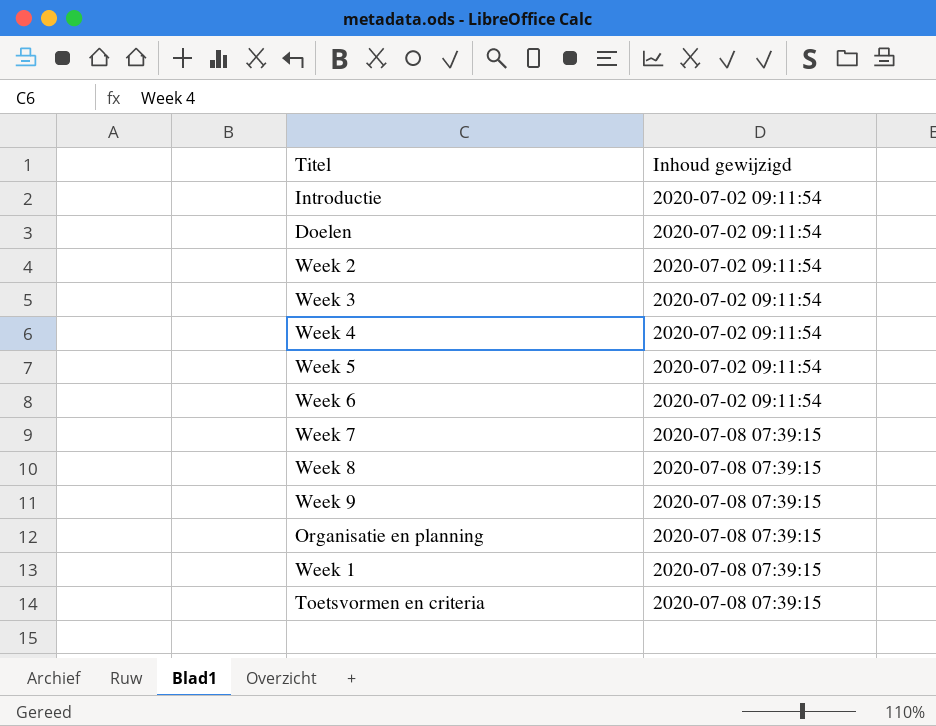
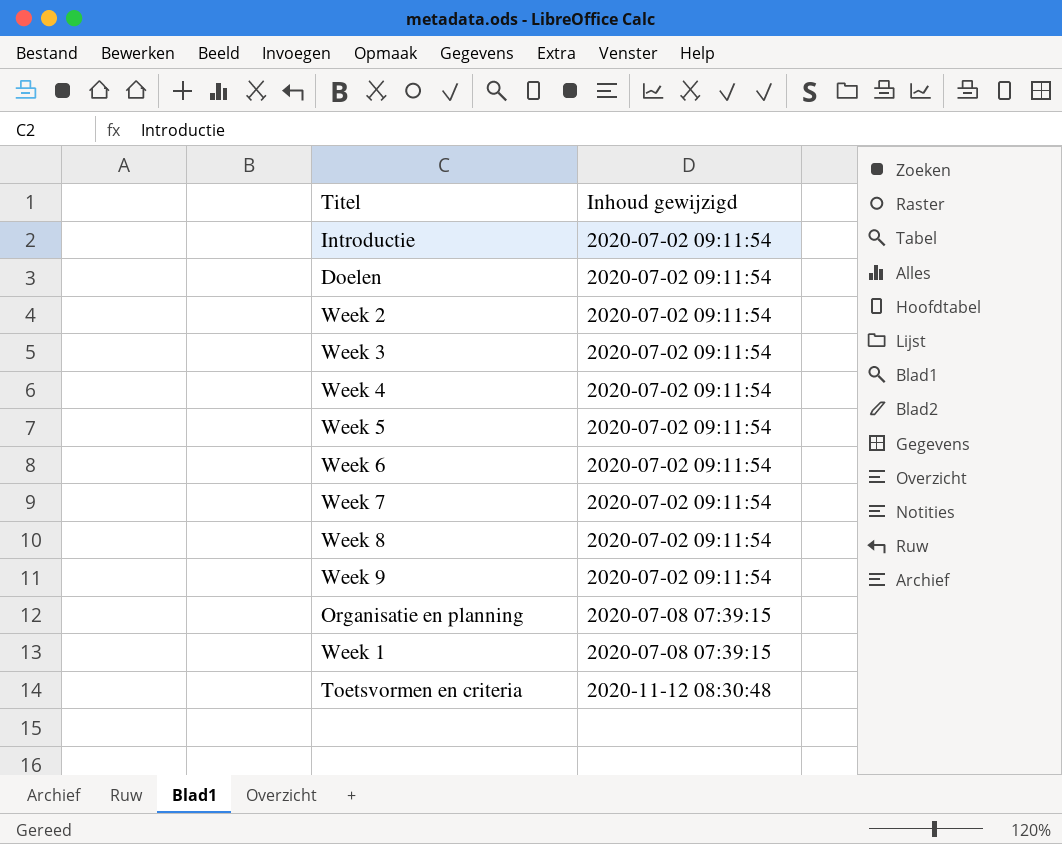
Week 7 | Inhoud gewijzigd: 2020-07-08 07:39:15 -> 2020-07-02 09:11:54
Week 8 | Inhoud gewijzigd: 2020-07-08 07:39:15 -> 2020-07-02 09:11:54
Week 9 | Inhoud gewijzigd: 2020-07-08 07:39:15 -> 2020-07-02 09:11:54
Toetsvormen en criteria | Inhoud gewijzigd: 2020-07-08 07:39:15 -> 2020-11-12 08:30:48

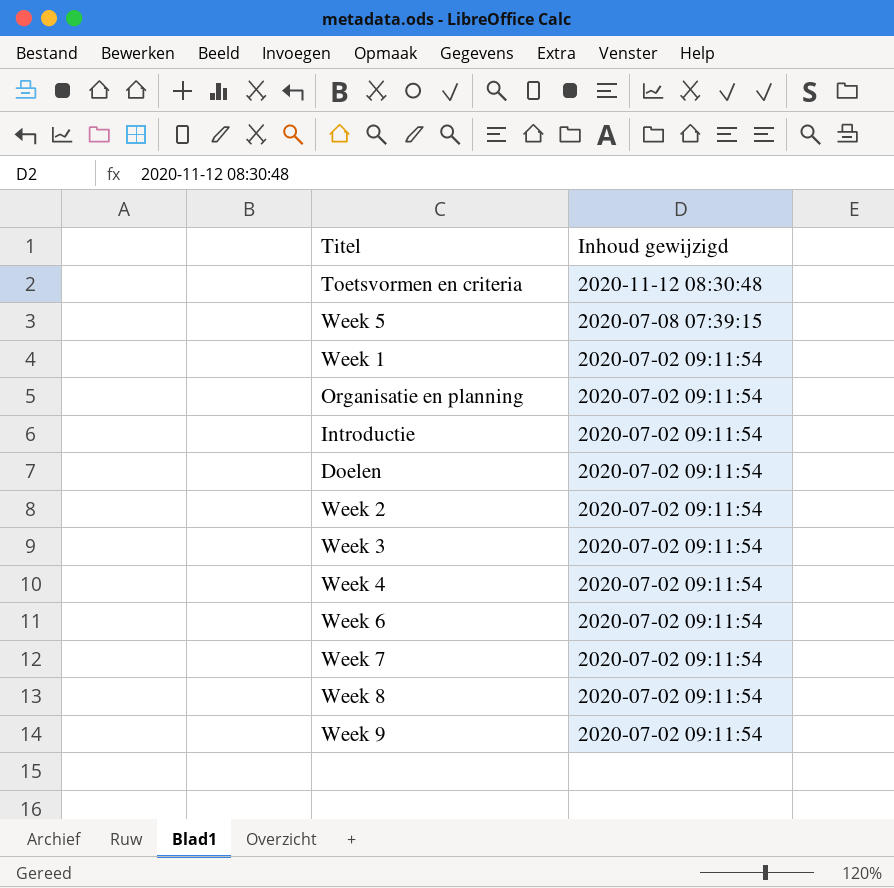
row order: Inhoud gewijzigd ascending -> Inhoud gewijzigd descending
Week 5 | Inhoud gewijzigd: 2020-07-02 09:11:54 -> 2020-07-08 07:39:15
Week 1 | Inhoud gewijzigd: 2020-07-08 07:39:15 -> 2020-07-02 09:11:54
Organisatie en planning | Inhoud gewijzigd: 2020-07-08 07:39:15 -> 2020-07-02 09:11:54

